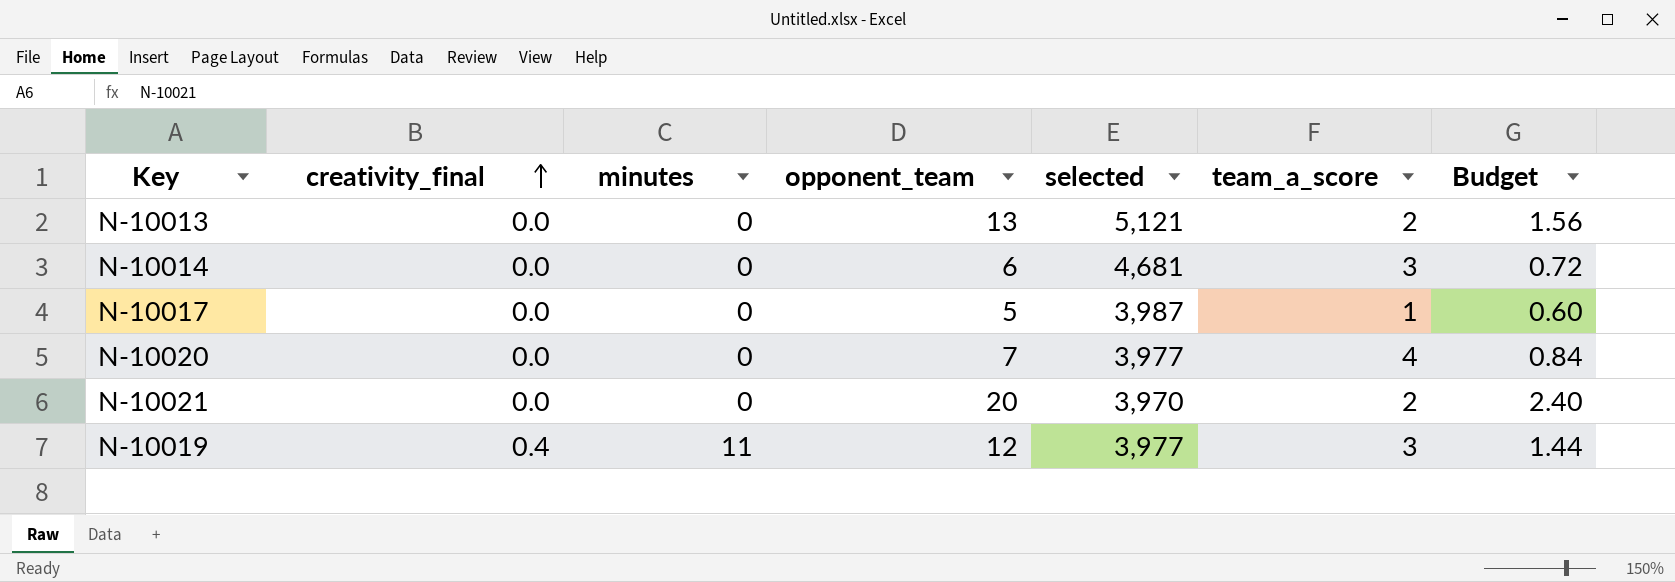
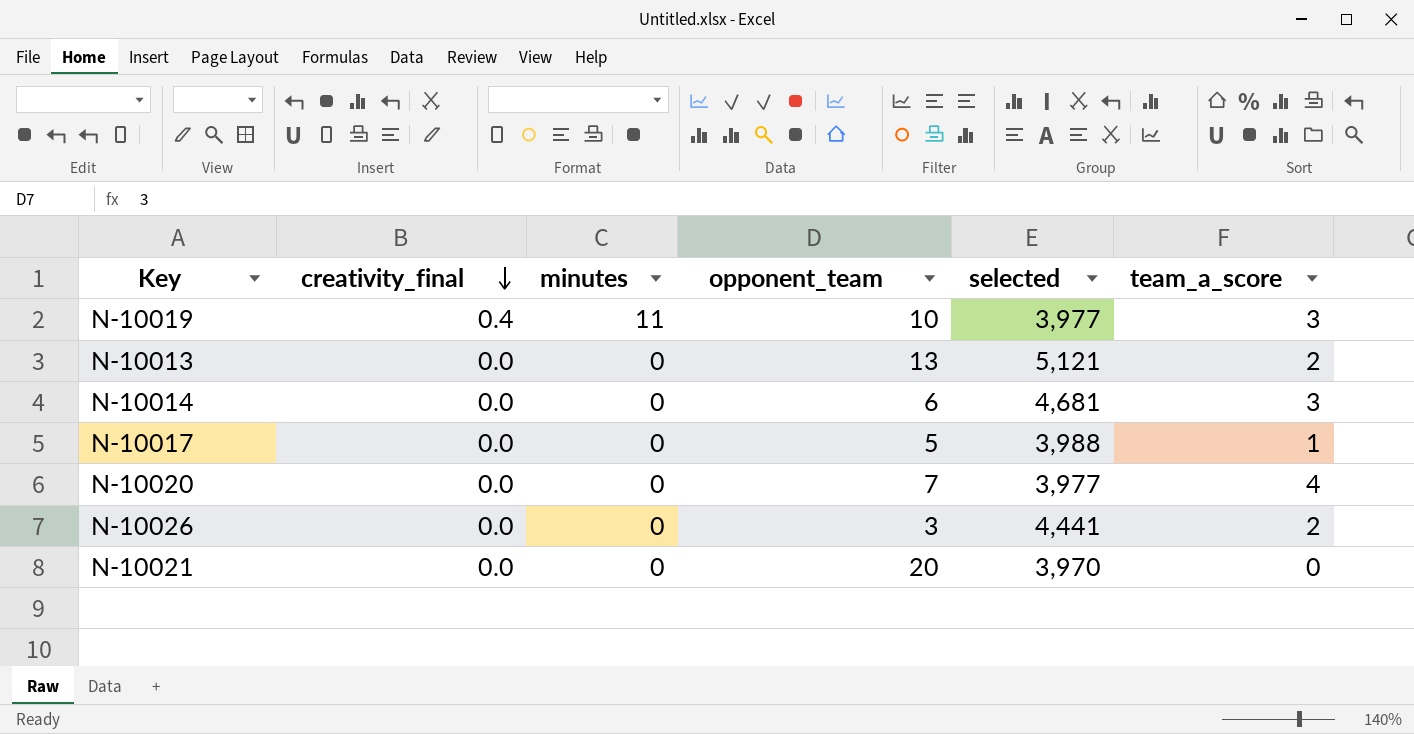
row order: creativity_final ascending -> creativity_final descending
column Budget | formula: [opponent_team] * 0.12 -> none
N-10019 | opponent_team: 12 -> 10
N-10017 | selected: 3,987 -> 3,988
row N-10026: none -> 0.0 | 0 | 3 | 4,441 | 2
N-10021 | team_a_score: 2 -> 0

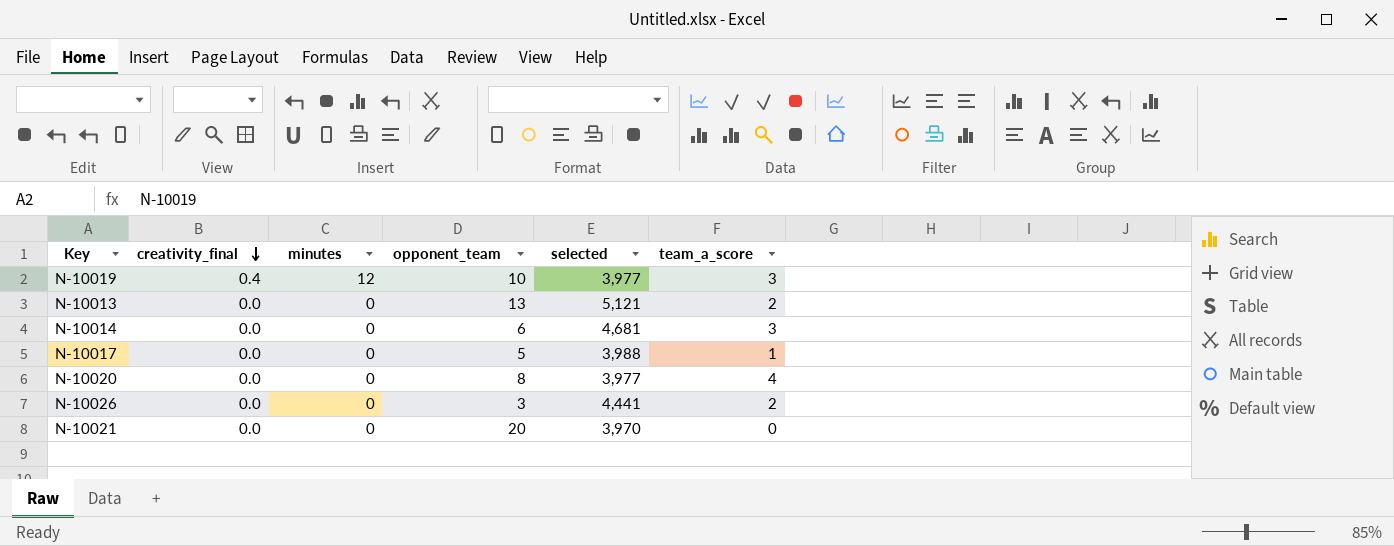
N-10019 | minutes: 11 -> 12
N-10020 | opponent_team: 7 -> 8

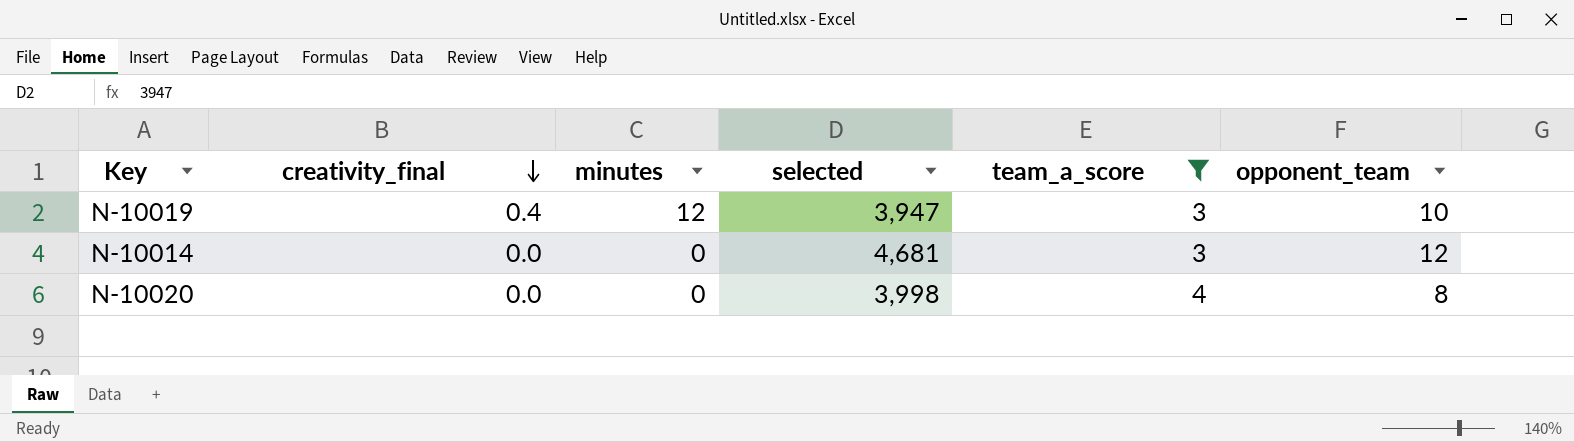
filter: none -> team_a_score >= 3
column opponent_team | position: 4 -> 6
N-10019 | selected: 3,977 -> 3,947
N-10014 | opponent_team: 6 -> 12
N-10020 | selected: 3,977 -> 3,998

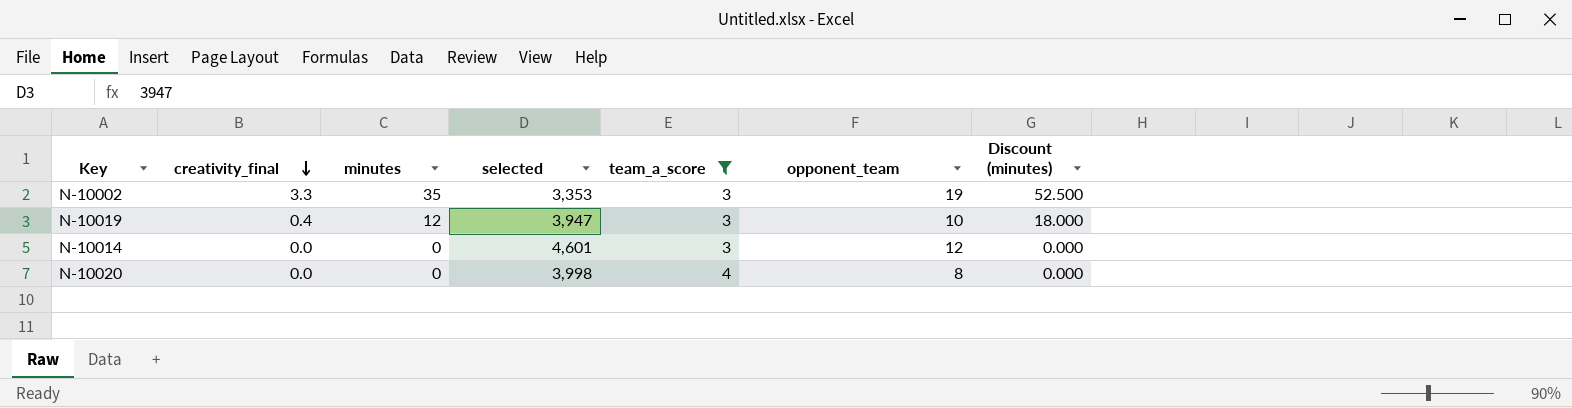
column Discount (minutes) | formula: none -> [minutes] * 1.5
row N-10002: none -> 3.3 | 35 | 3,353 | 3 | 19 | 52.500
N-10014 | selected: 4,681 -> 4,601

